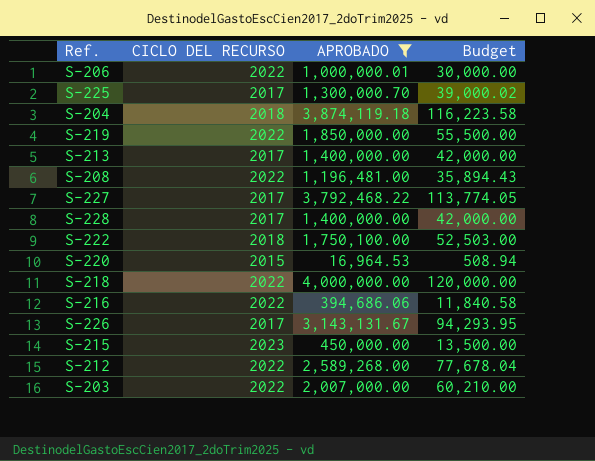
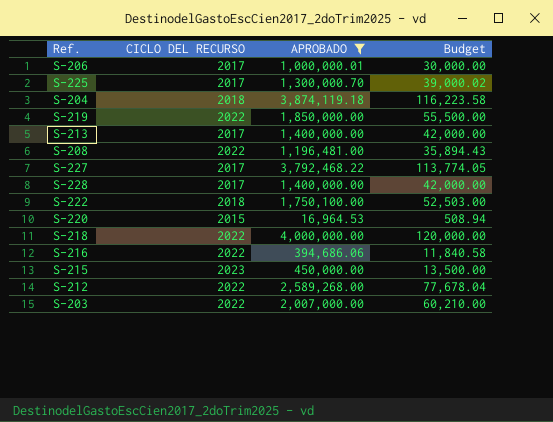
row S-226: 2017 | 3,143,131.67 | 94,293.95 -> none
S-206 | CICLO DEL RECURSO: 2022 -> 2017

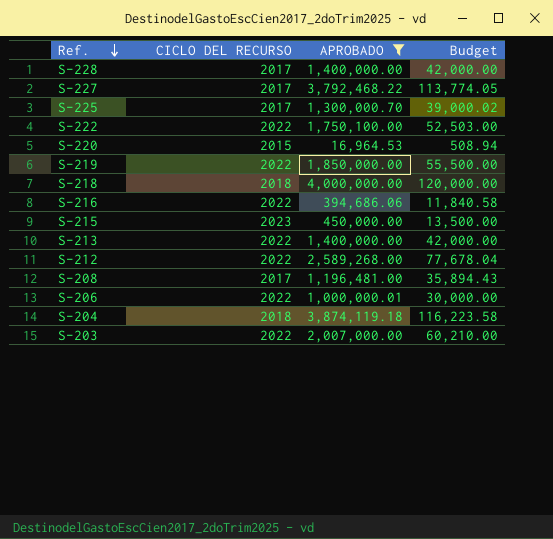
row order: none -> Ref. descending
S-222 | CICLO DEL RECURSO: 2018 -> 2022
S-218 | CICLO DEL RECURSO: 2022 -> 2018
S-213 | CICLO DEL RECURSO: 2017 -> 2022
S-208 | CICLO DEL RECURSO: 2022 -> 2017
S-206 | CICLO DEL RECURSO: 2017 -> 2022

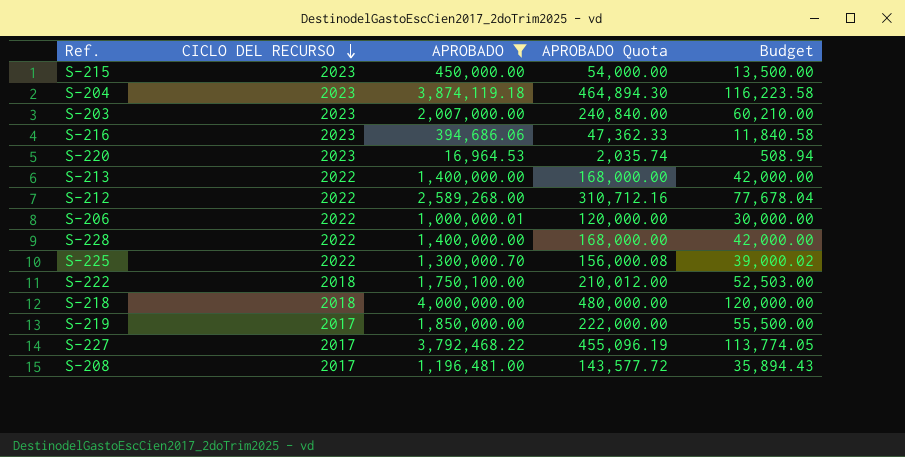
row order: Ref. descending -> CICLO DEL RECURSO descending
column APROBADO Quota | formula: none -> [APROBADO] * 0.12
S-204 | CICLO DEL RECURSO: 2018 -> 2023
S-203 | CICLO DEL RECURSO: 2022 -> 2023
S-216 | CICLO DEL RECURSO: 2022 -> 2023
S-220 | CICLO DEL RECURSO: 2015 -> 2023
S-228 | CICLO DEL RECURSO: 2017 -> 2022
S-225 | CICLO DEL RECURSO: 2017 -> 2022
S-222 | CICLO DEL RECURSO: 2022 -> 2018
S-219 | CICLO DEL RECURSO: 2022 -> 2017

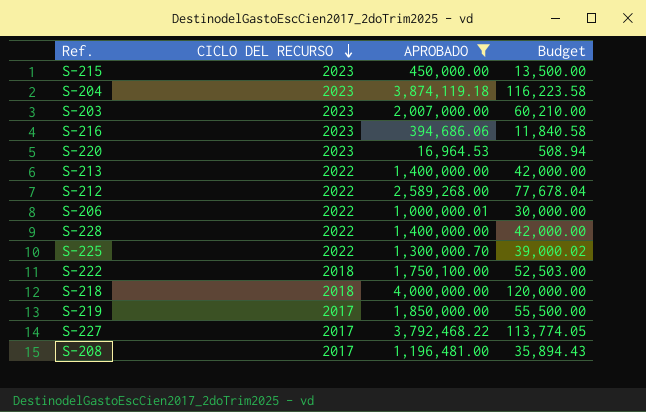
column APROBADO Quota | formula: [APROBADO] * 0.12 -> none

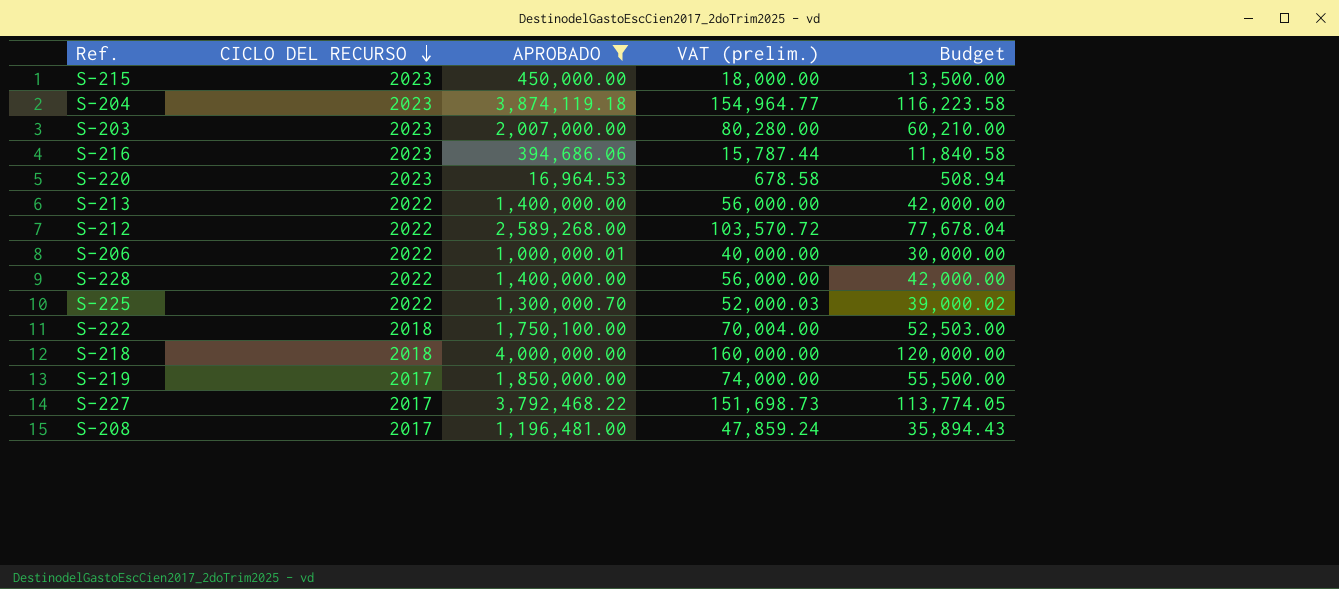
column VAT (prelim.) | formula: none -> [APROBADO] * 0.04

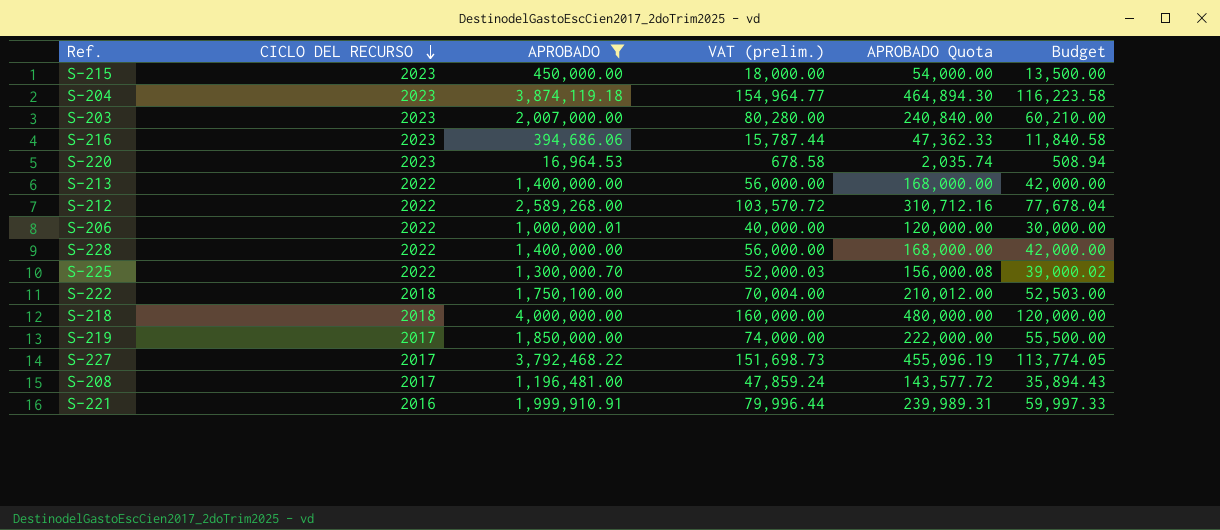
column APROBADO Quota | formula: none -> [APROBADO] * 0.12
row S-221: none -> 2016 | 1,999,910.91 | 79,996.44 | 239,989.31 | 59,997.33

